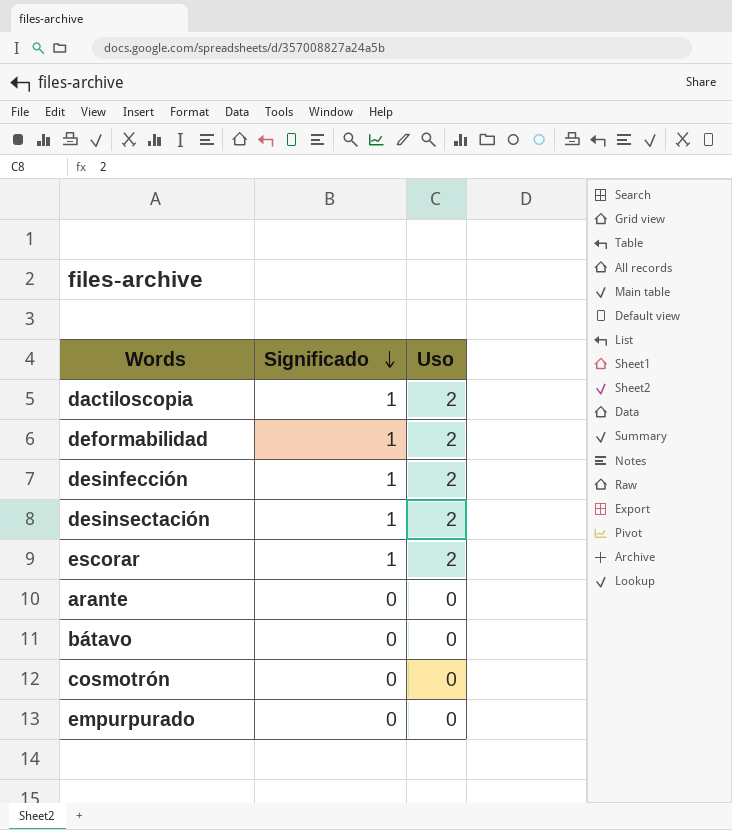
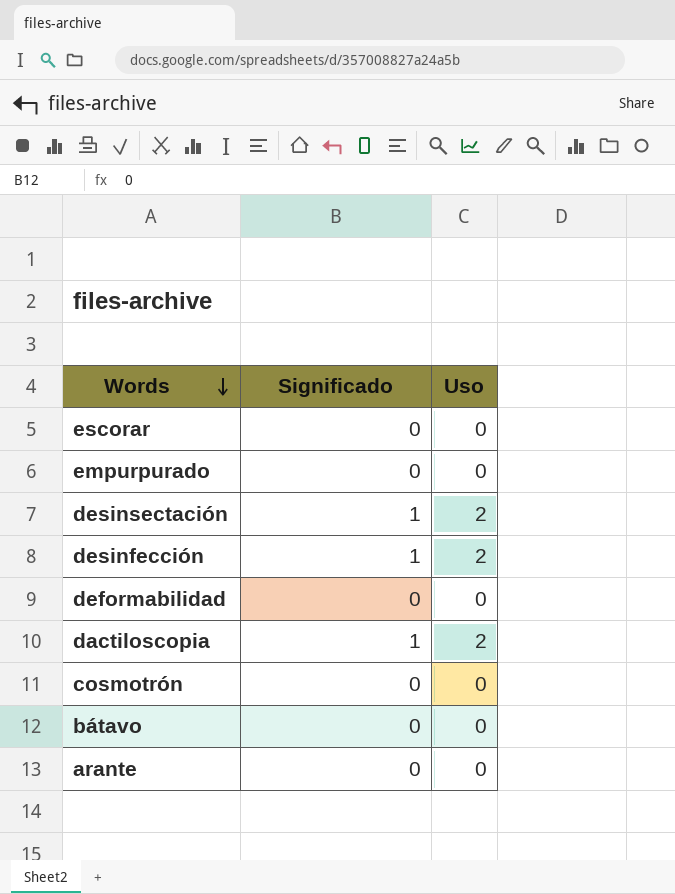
row order: Significado descending -> Words descending
escorar | Significado: 1 -> 0
escorar | Uso: 2 -> 0
deformabilidad | Significado: 1 -> 0
deformabilidad | Uso: 2 -> 0

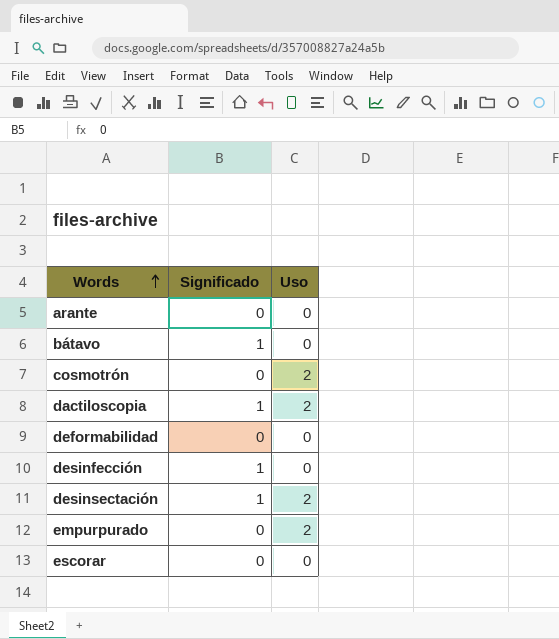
row order: Words descending -> Words ascending
bátavo | Significado: 0 -> 1
cosmotrón | Uso: 0 -> 2
desinfección | Uso: 2 -> 0
empurpurado | Uso: 0 -> 2

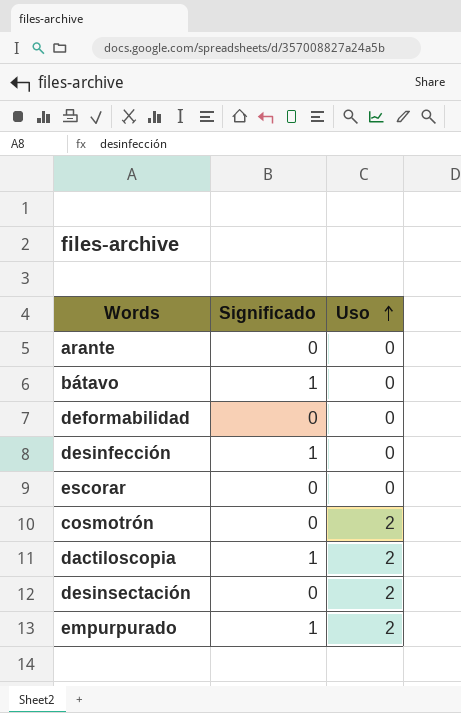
row order: Words ascending -> Uso ascending
desinsectación | Significado: 1 -> 0
empurpurado | Significado: 0 -> 1

